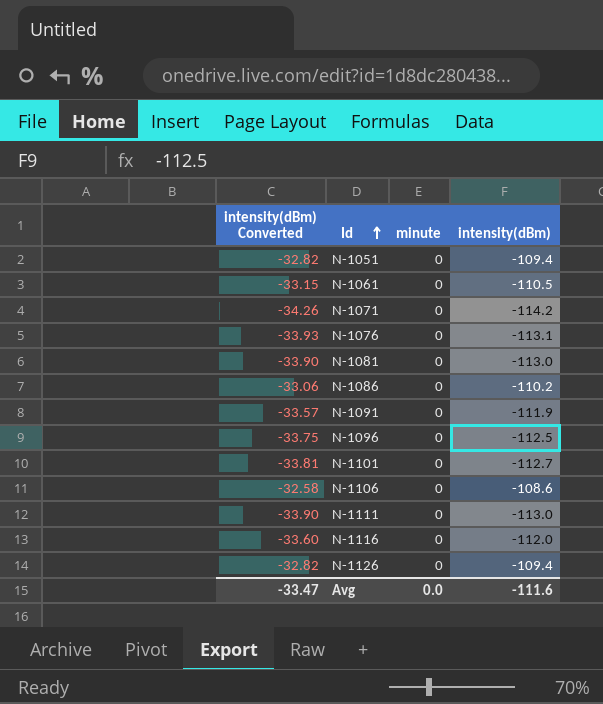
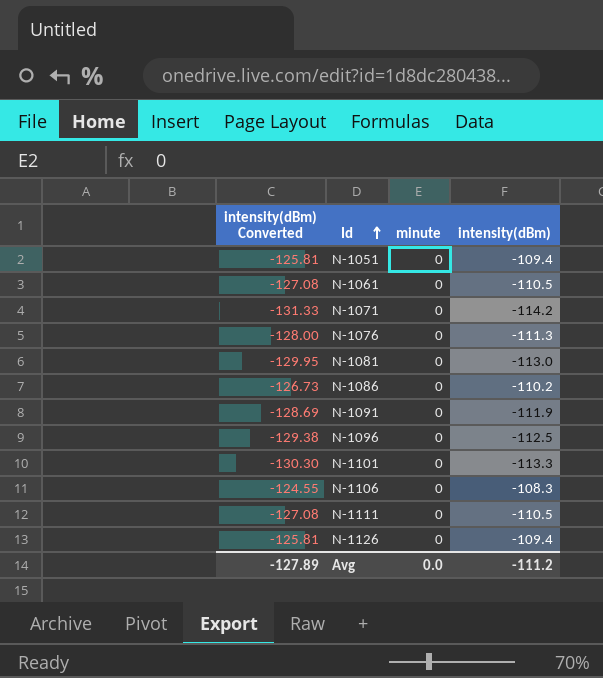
column intensity(dBm) Converted | formula: [intensity(dBm)] * 0.3 -> [intensity(dBm)] * 1.15
row N-1116: -33.60 | 0 | -112.0 -> none
N-1076 | intensity(dBm): -113.1 -> -111.3
N-1101 | intensity(dBm): -112.7 -> -113.3
N-1106 | intensity(dBm): -108.6 -> -108.3
N-1111 | intensity(dBm): -113.0 -> -110.5
Avg | intensity(dBm) Converted: -33.47 -> -127.89
Avg | intensity(dBm): -111.6 -> -111.2

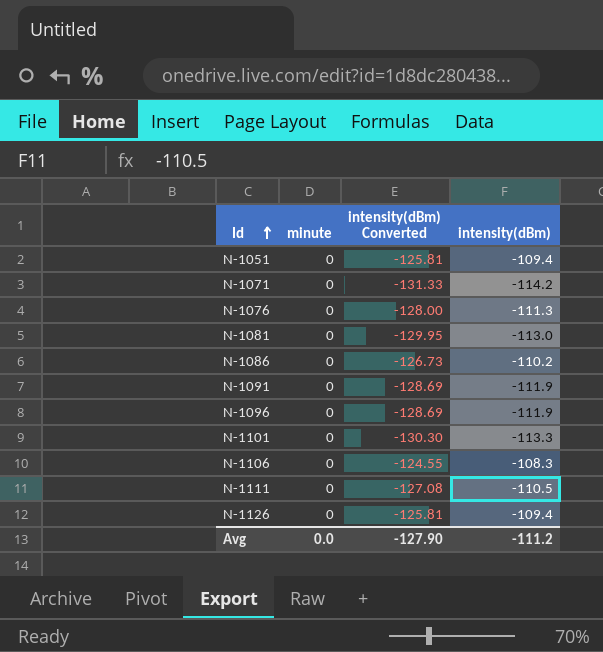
column intensity(dBm) Converted | position: 1 -> 3
row N-1061: -127.08 | 0 | -110.5 -> none
N-1096 | intensity(dBm) Converted: -129.38 -> -128.69
N-1096 | intensity(dBm): -112.5 -> -111.9
Avg | intensity(dBm) Converted: -127.89 -> -127.90

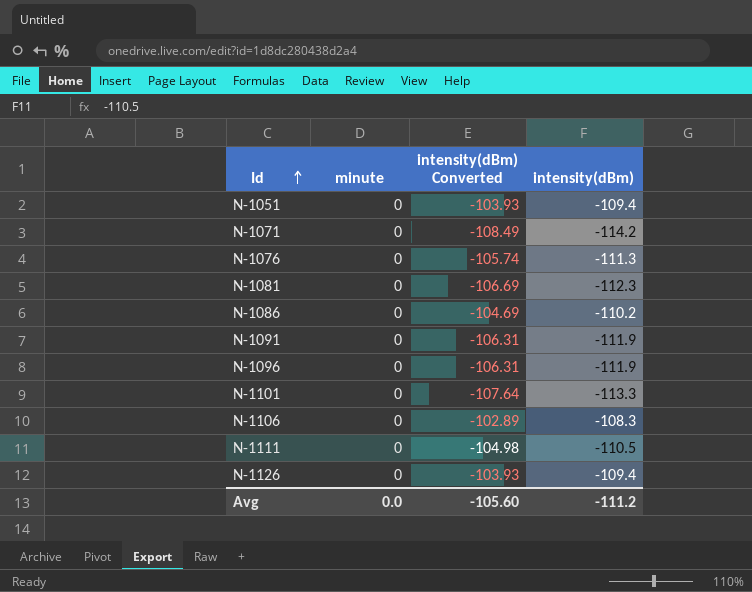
column intensity(dBm) Converted | formula: [intensity(dBm)] * 1.15 -> [intensity(dBm)] * 0.95
N-1081 | intensity(dBm): -113.0 -> -112.3
Avg | intensity(dBm) Converted: -127.90 -> -105.60

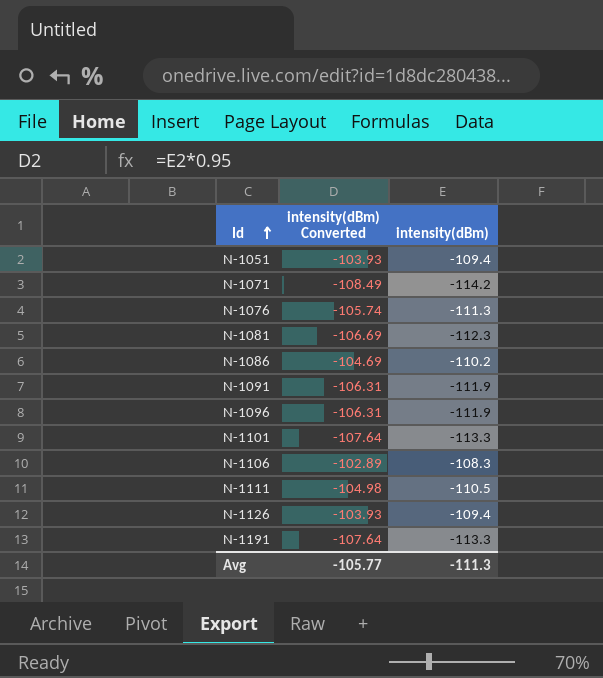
column minute | position: 2 -> none
row N-1191: none -> -107.64 | -113.3
Avg | intensity(dBm) Converted: -105.60 -> -105.77
Avg | intensity(dBm): -111.2 -> -111.3

